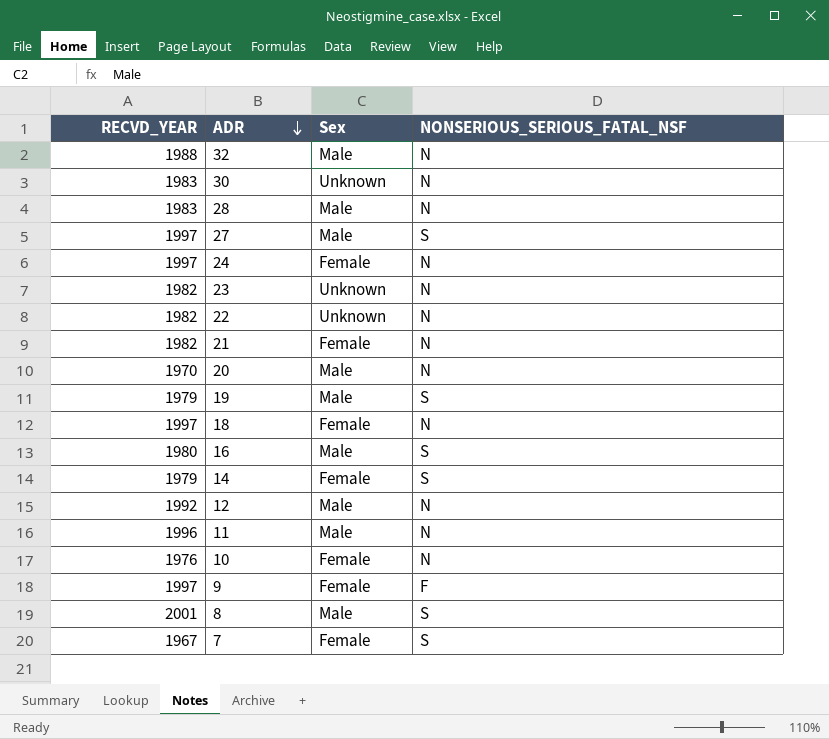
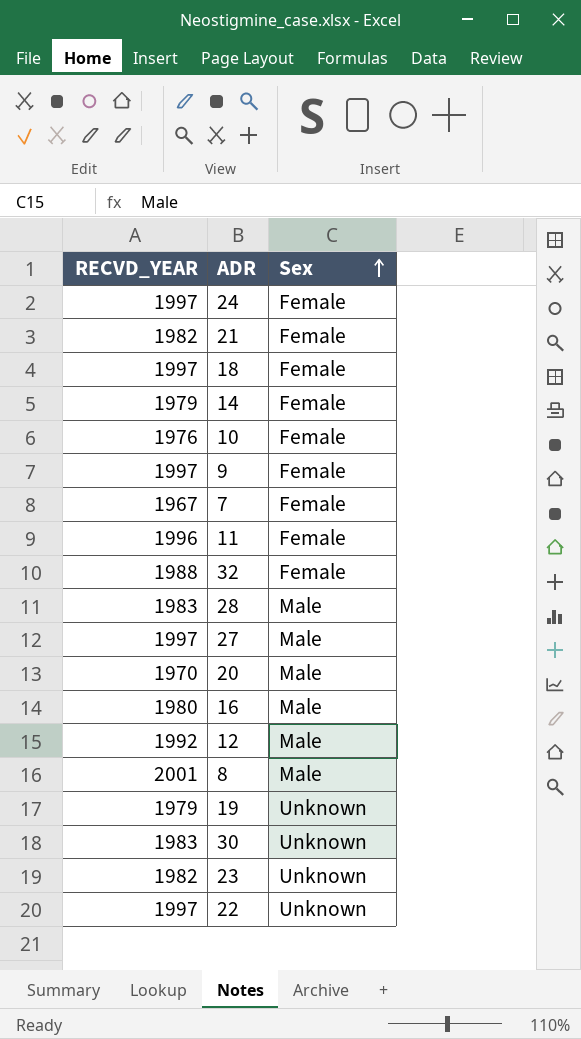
row order: ADR descending -> Sex ascending
column NONSERIOUS_SERIOUS_FATAL_NSF | position: 4 -> none
11 | Sex: Male -> Female
32 | Sex: Male -> Female
19 | Sex: Male -> Unknown
22 | RECVD_YEAR: 1982 -> 1997

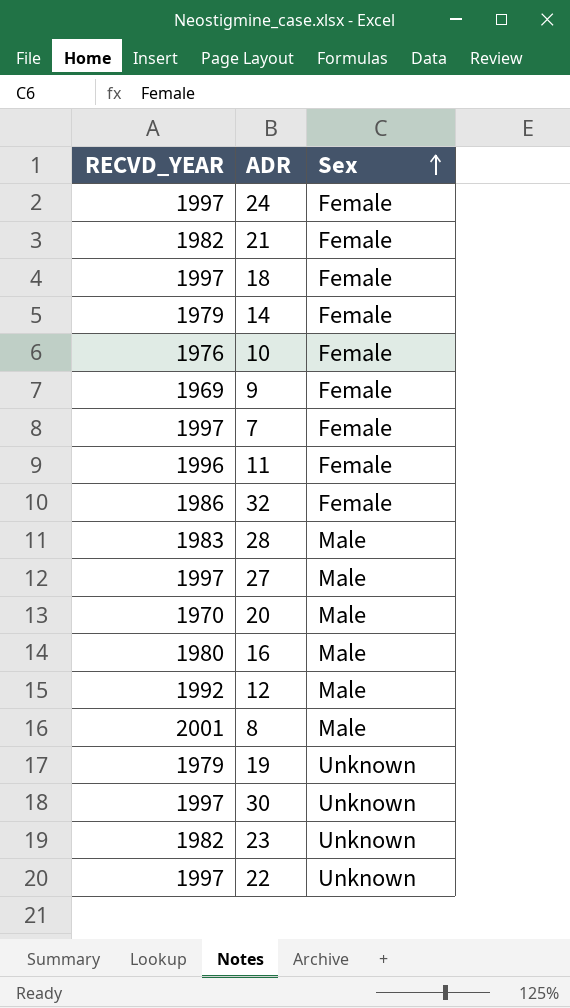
9 | RECVD_YEAR: 1997 -> 1969
7 | RECVD_YEAR: 1967 -> 1997
32 | RECVD_YEAR: 1988 -> 1986
30 | RECVD_YEAR: 1983 -> 1997

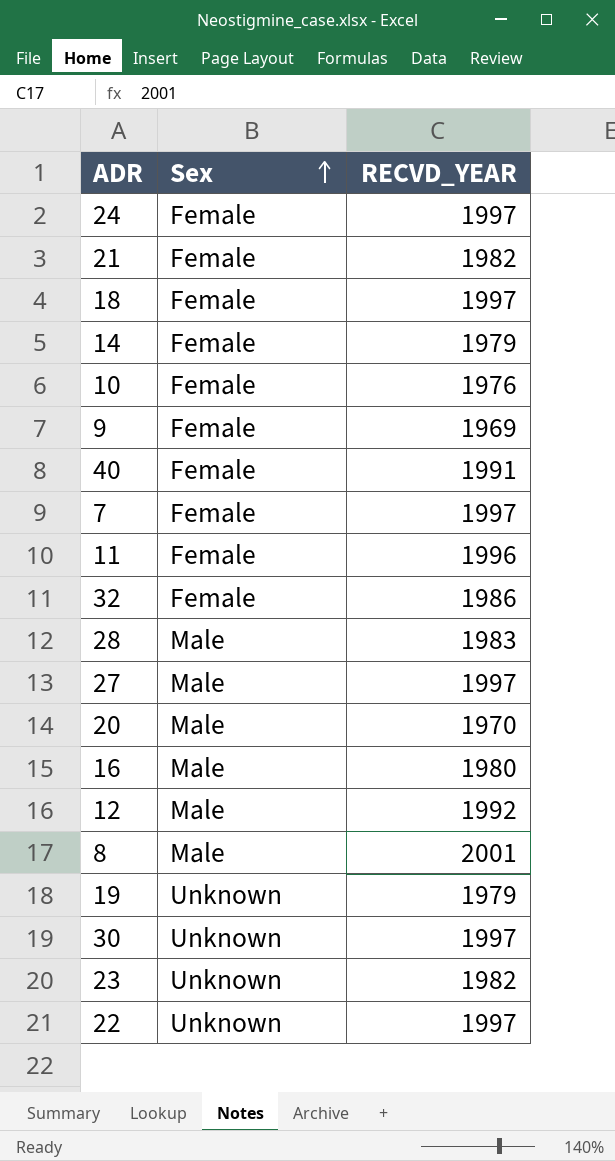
column RECVD_YEAR | position: 1 -> 3
row 40: none -> Female | 1991

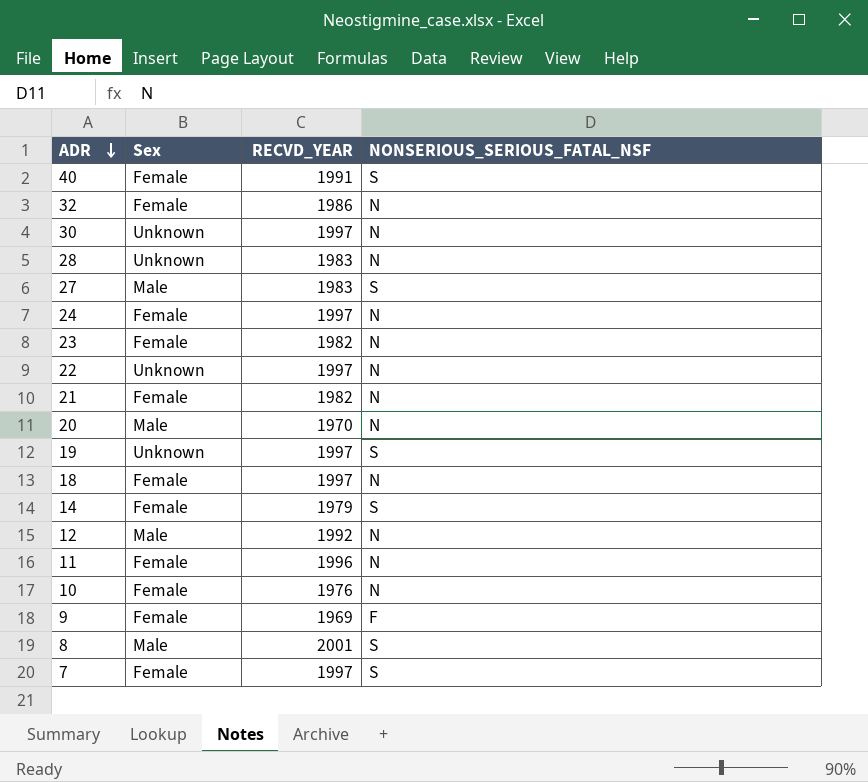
row order: Sex ascending -> ADR descending
column NONSERIOUS_SERIOUS_FATAL_NSF | position: none -> 4
row 16: Male | 1980 -> none
28 | Sex: Male -> Unknown
27 | RECVD_YEAR: 1997 -> 1983
23 | Sex: Unknown -> Female
19 | RECVD_YEAR: 1979 -> 1997

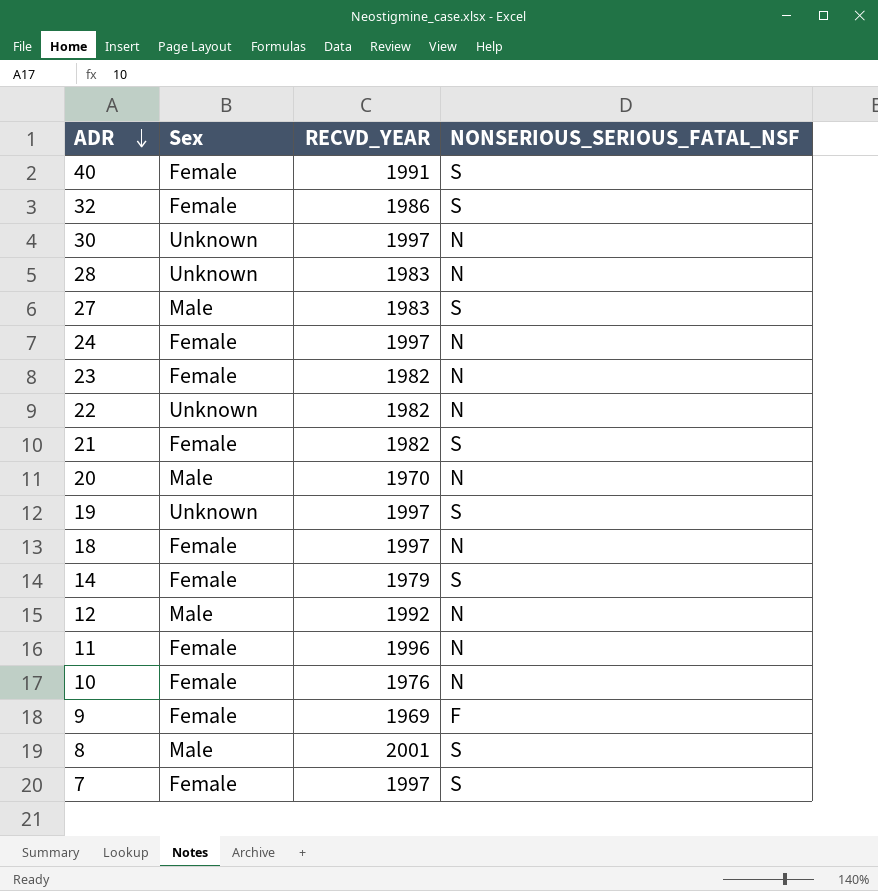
32 | NONSERIOUS_SERIOUS_FATAL_NSF: N -> S
22 | RECVD_YEAR: 1997 -> 1982
21 | NONSERIOUS_SERIOUS_FATAL_NSF: N -> S

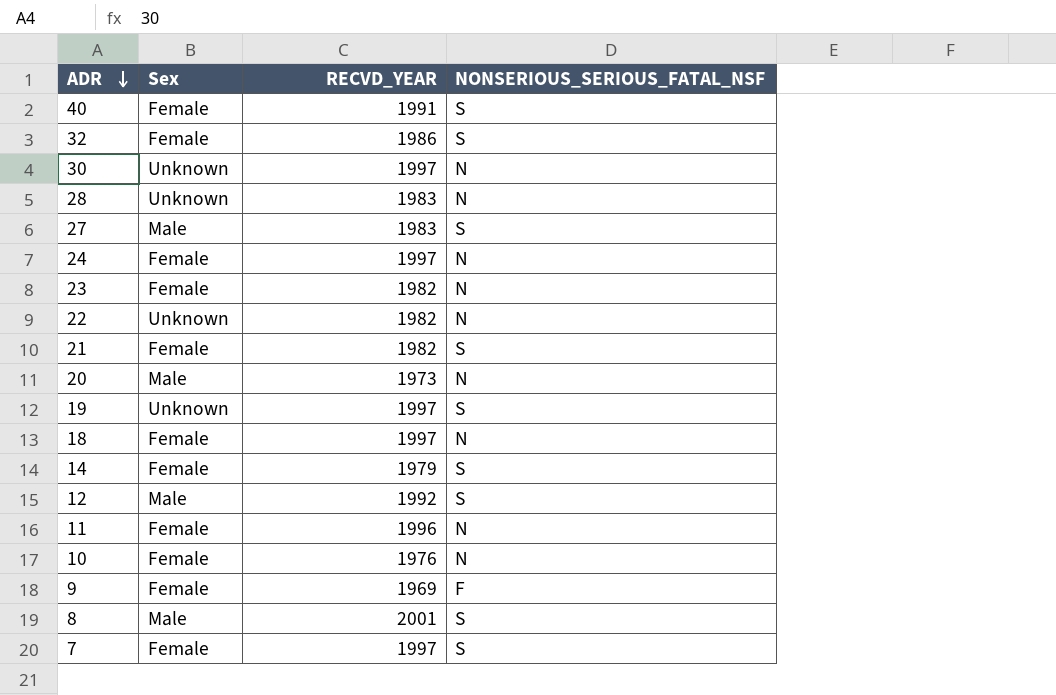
20 | RECVD_YEAR: 1970 -> 1973
12 | NONSERIOUS_SERIOUS_FATAL_NSF: N -> S

